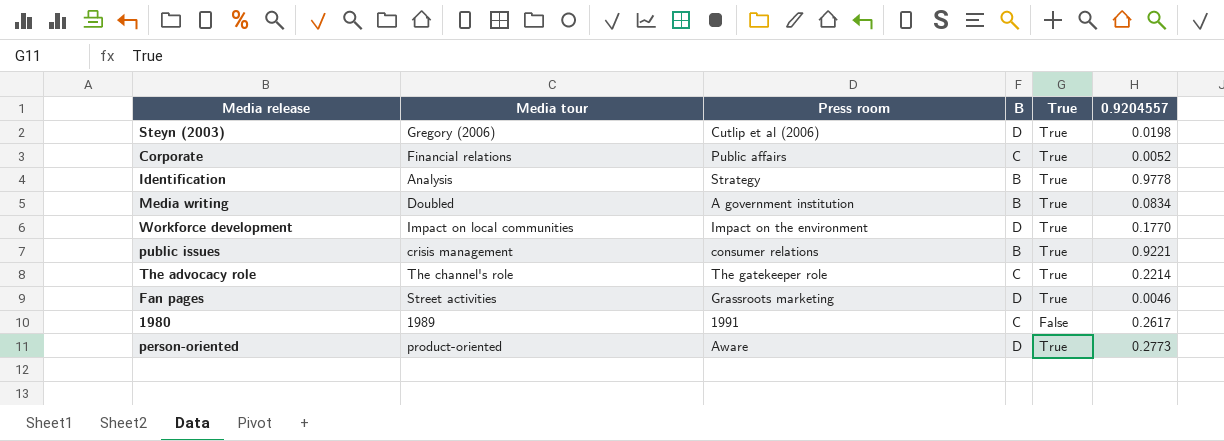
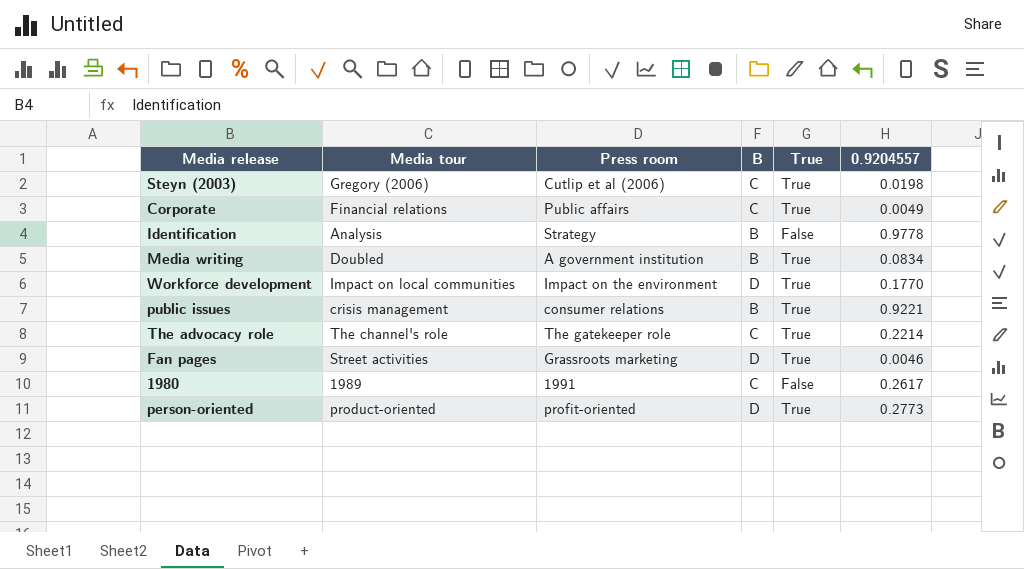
Steyn (2003) | B: D -> C
Corporate | 0.9204557: 0.0052 -> 0.0049
Identification | True: True -> False
person-oriented | Press room: Aware -> profit-oriented

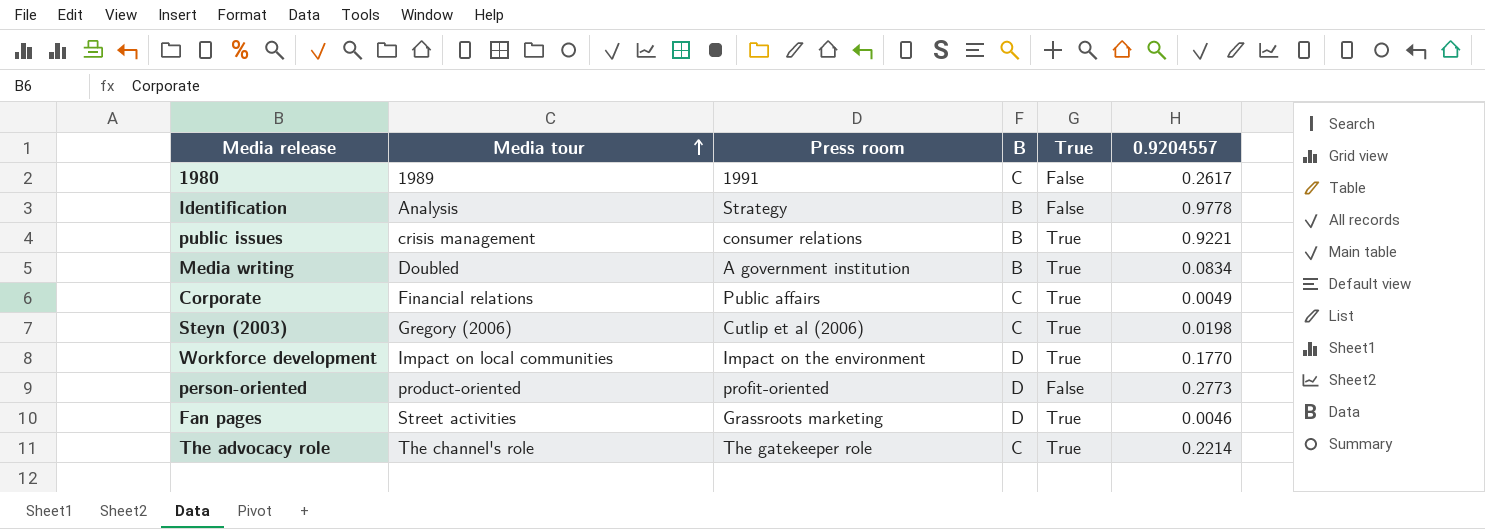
row order: none -> Media tour ascending
person-oriented | True: True -> False

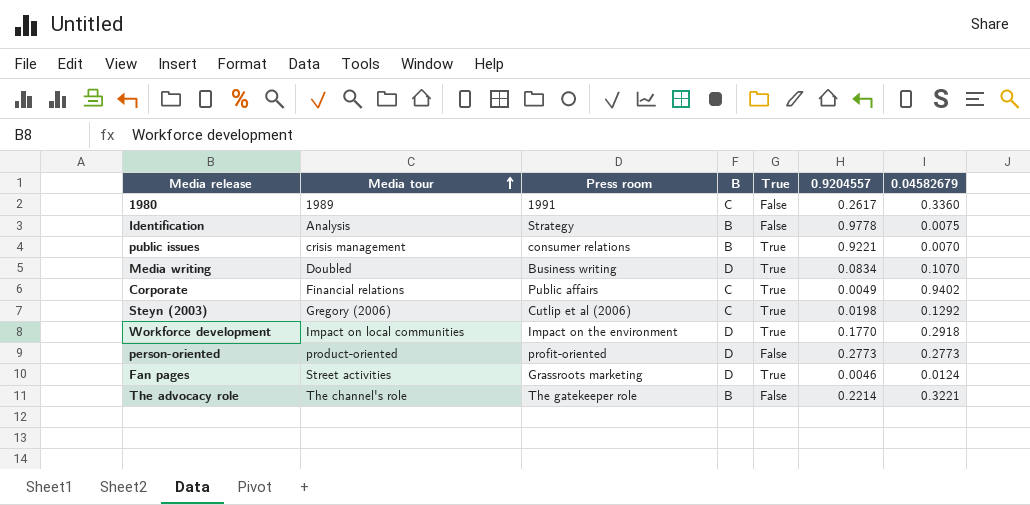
column 0.04582679 | position: none -> 7
Media writing | Press room: A government institution -> Business writing
Media writing | B: B -> D
The advocacy role | B: C -> B
The advocacy role | True: True -> False

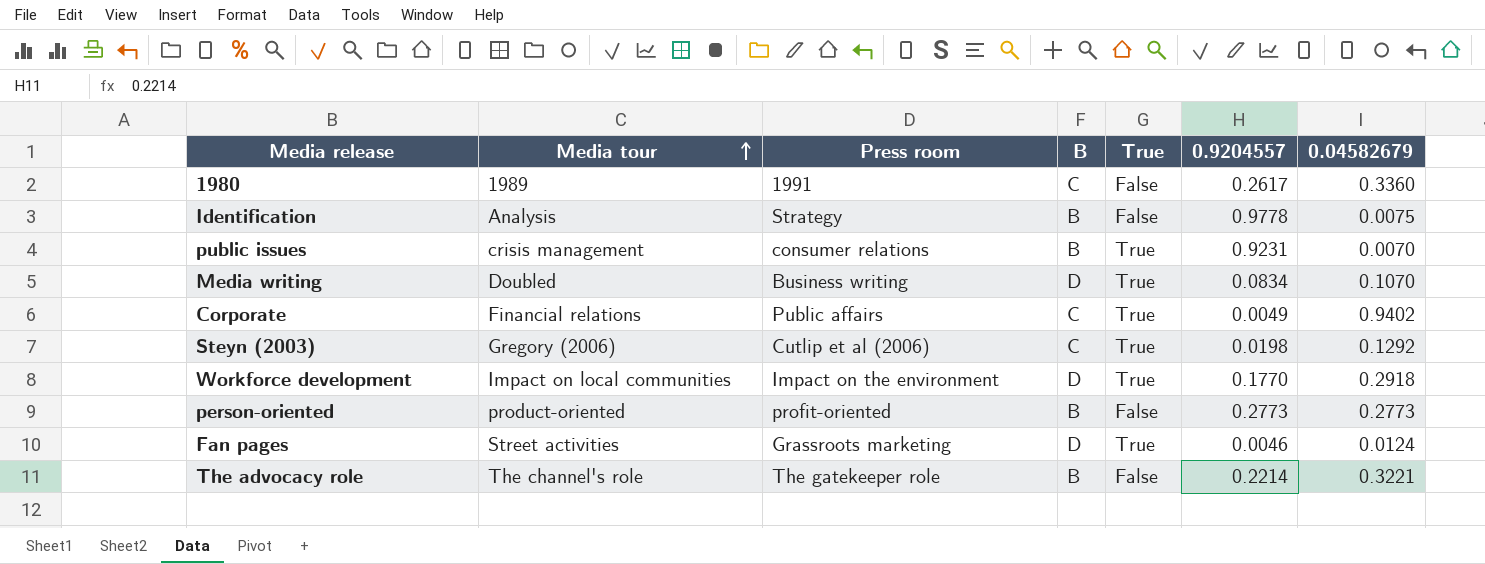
public issues | 0.9204557: 0.9221 -> 0.9231
person-oriented | B: D -> B

